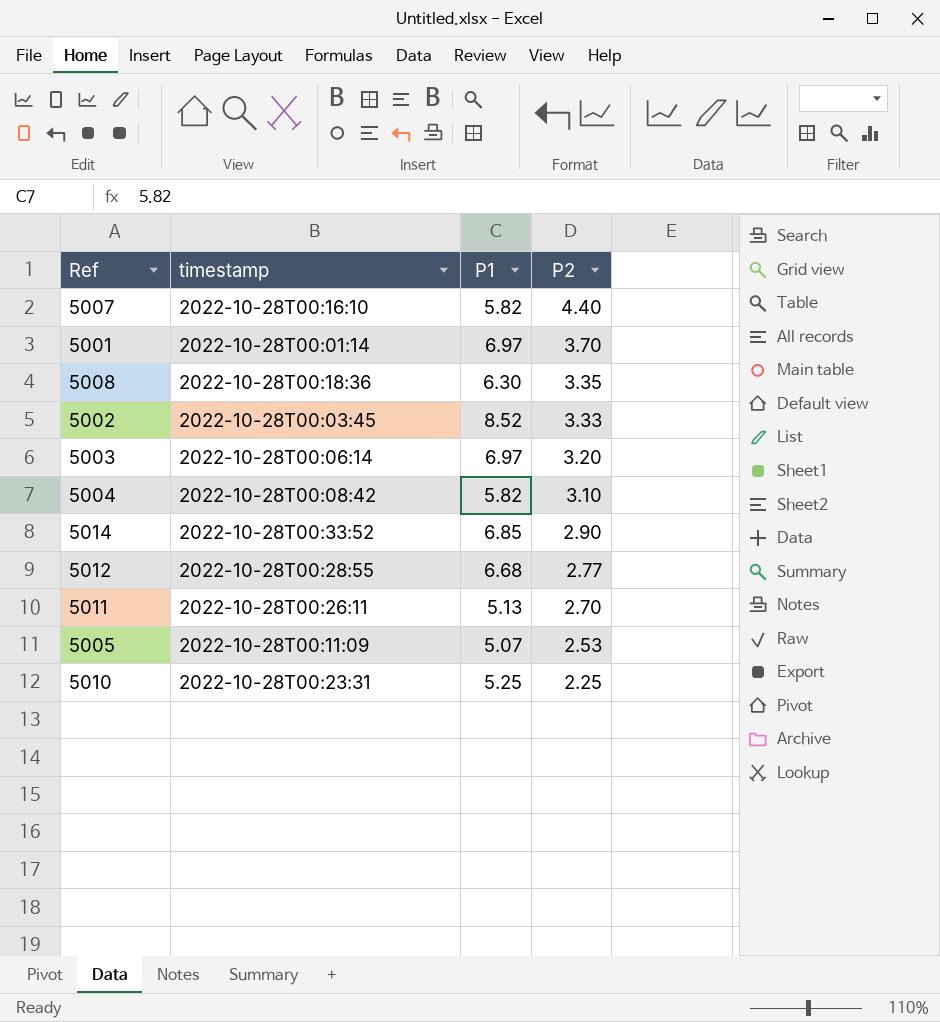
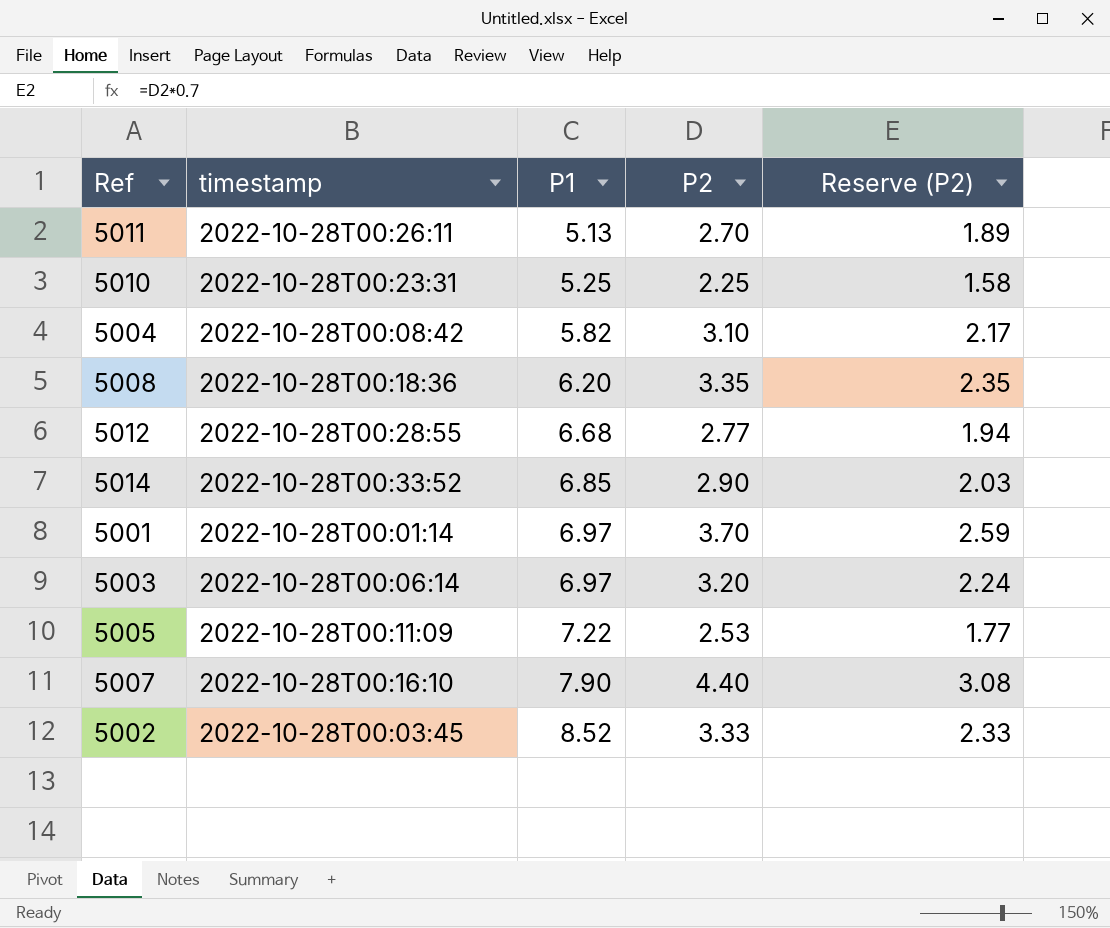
row order: P2 descending -> P1 ascending
column Reserve (P2) | formula: none -> [P2] * 0.7
5008 | P1: 6.30 -> 6.20
5005 | P1: 5.07 -> 7.22
5007 | P1: 5.82 -> 7.90

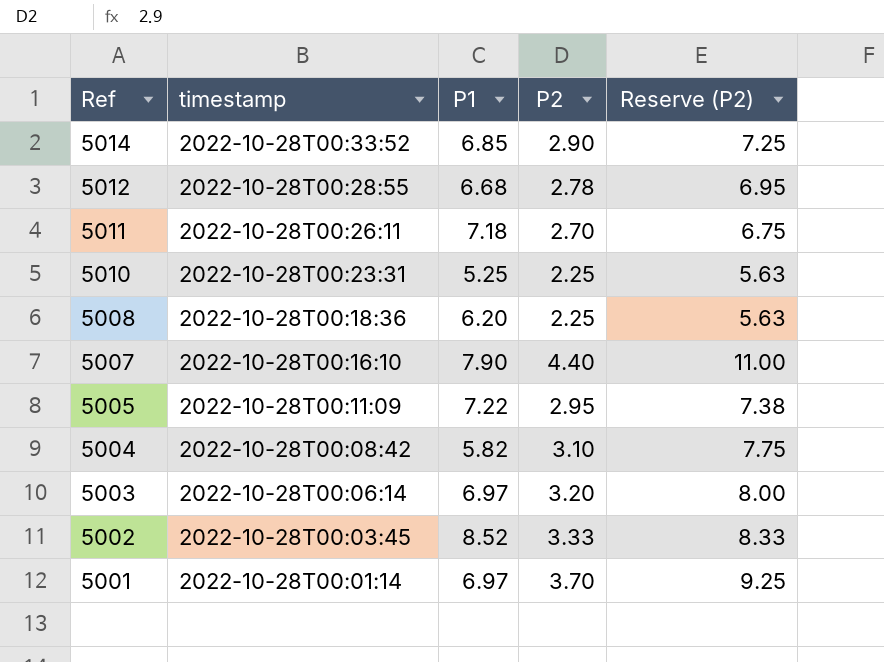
row order: P1 ascending -> Ref descending
column Reserve (P2) | formula: [P2] * 0.7 -> [P2] * 2.5
5012 | P2: 2.77 -> 2.78
5011 | P1: 5.13 -> 7.18
5008 | P2: 3.35 -> 2.25
5005 | P2: 2.53 -> 2.95

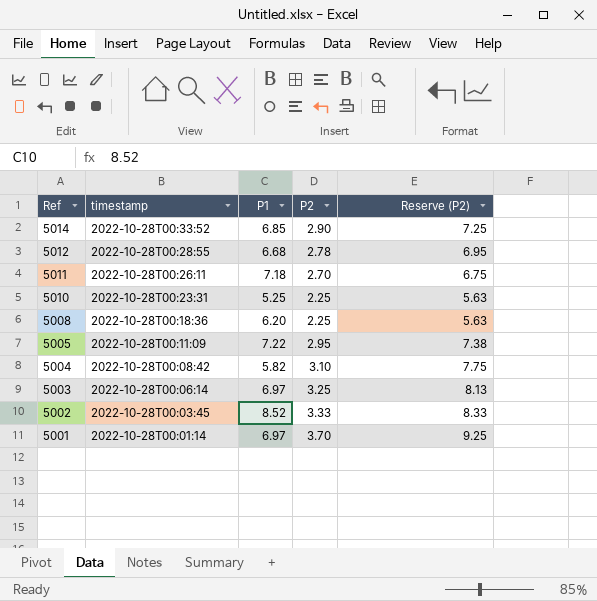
row 5007: 2022-10-28T00:16:10 | 7.90 | 4.40 | 11.00 -> none
5003 | P2: 3.20 -> 3.25
5003 | Reserve (P2): 8.00 -> 8.13

